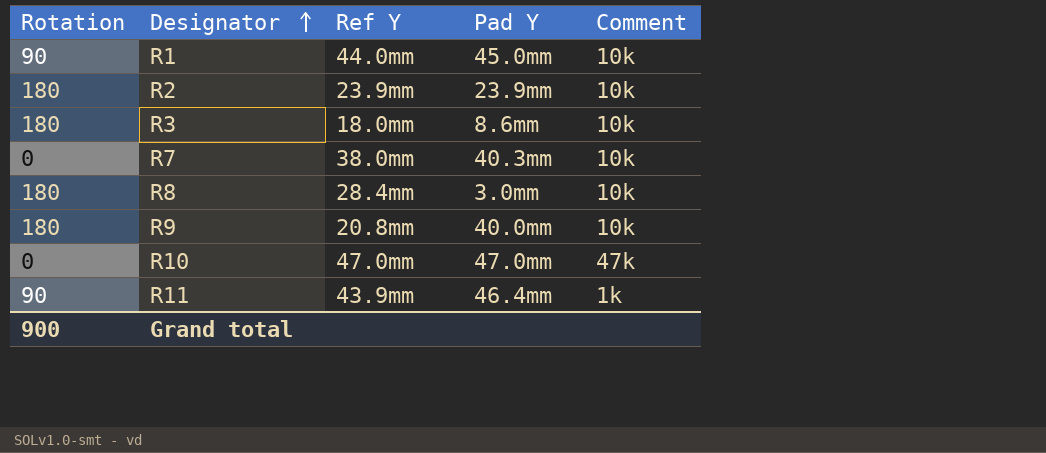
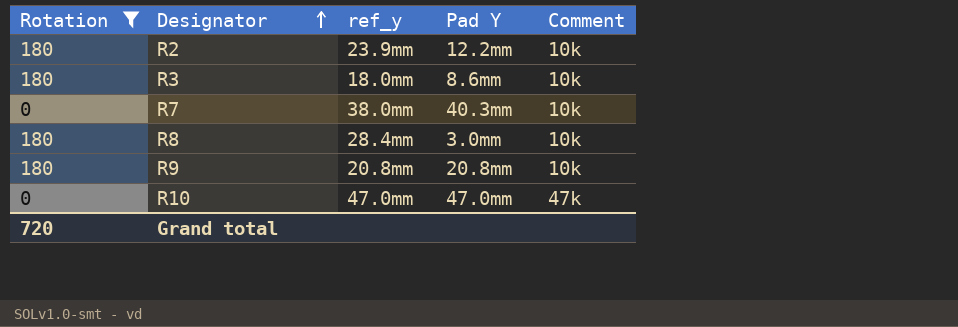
filter: none -> Rotation != 90
column name: Ref Y -> ref_y
R2 | Pad Y: 23.9mm -> 12.2mm
R9 | Pad Y: 40.0mm -> 20.8mm
Grand total | Rotation: 900 -> 720

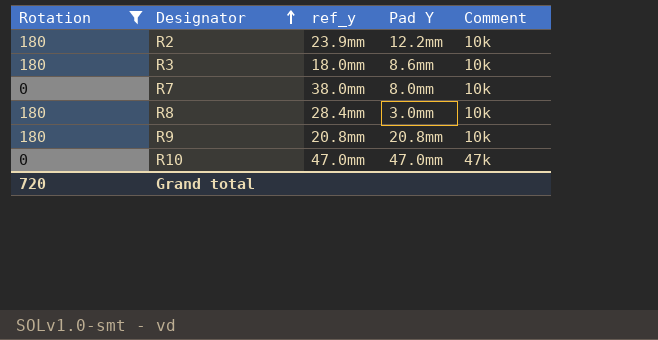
R7 | Pad Y: 40.3mm -> 8.0mm

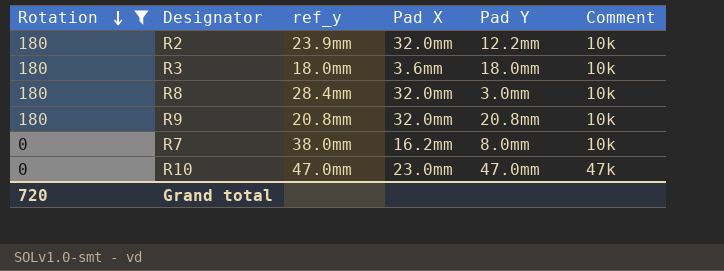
row order: Designator ascending -> Rotation descending
column Pad X | position: none -> 4
R3 | Pad Y: 8.6mm -> 18.0mm

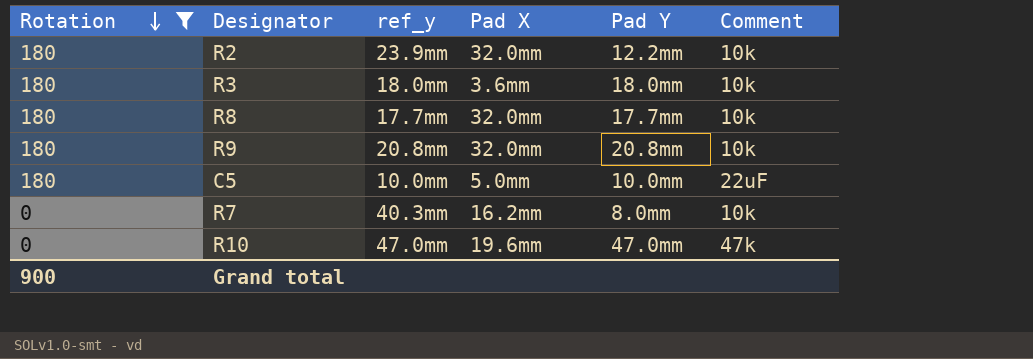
R8 | ref_y: 28.4mm -> 17.7mm
R8 | Pad Y: 3.0mm -> 17.7mm
row C5: none -> 180 | 10.0mm | 5.0mm | 10.0mm | 22uF
R7 | ref_y: 38.0mm -> 40.3mm
R10 | Pad X: 23.0mm -> 19.6mm
Grand total | Rotation: 720 -> 900

